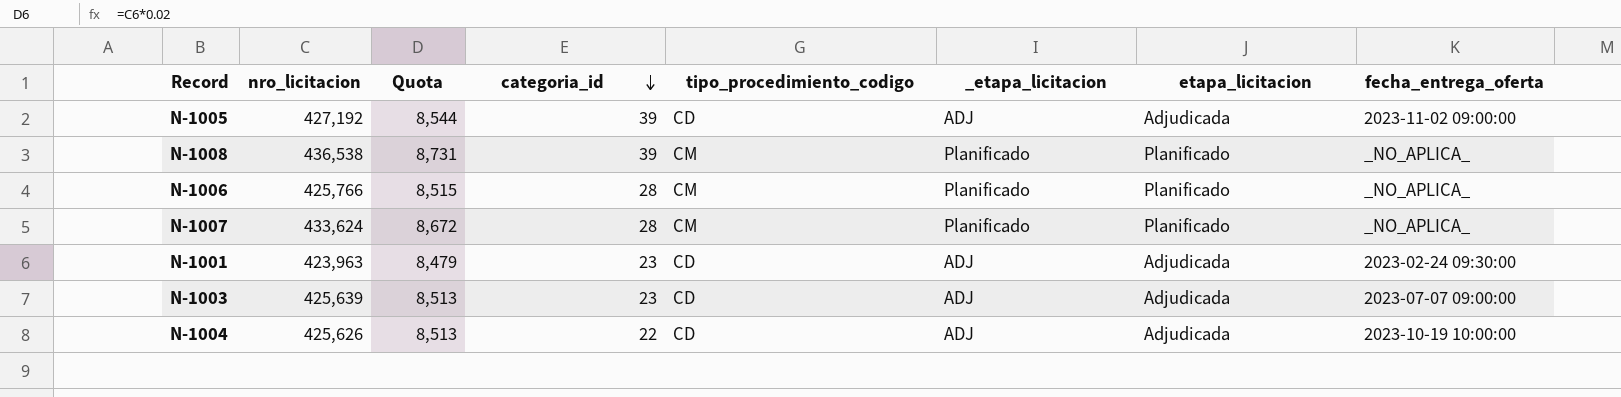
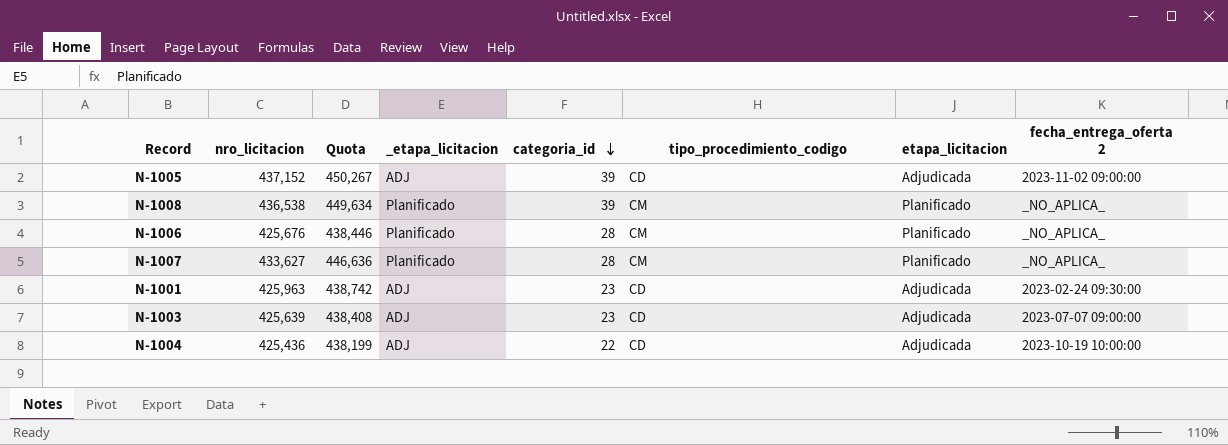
column Quota | formula: [nro_licitacion] * 0.02 -> [nro_licitacion] * 1.03
column _etapa_licitacion | position: 6 -> 4
column name: fecha_entrega_oferta -> fecha_entrega_oferta 2
N-1005 | nro_licitacion: 427,192 -> 437,152
N-1006 | nro_licitacion: 425,766 -> 425,676
N-1007 | nro_licitacion: 433,624 -> 433,627
N-1001 | nro_licitacion: 423,963 -> 425,963
N-1004 | nro_licitacion: 425,626 -> 425,436

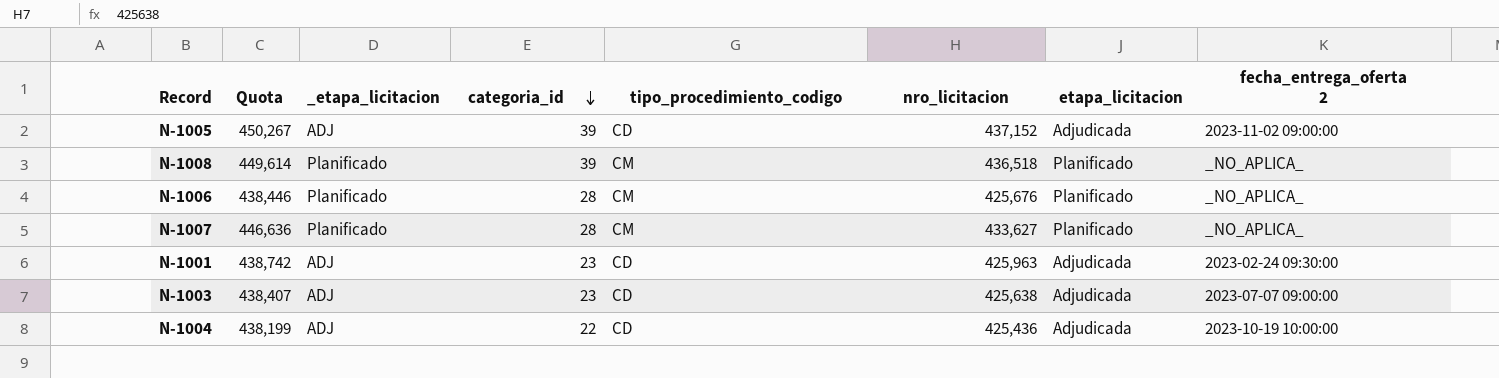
column nro_licitacion | position: 2 -> 6
N-1008 | Quota: 449,634 -> 449,614
N-1008 | nro_licitacion: 436,538 -> 436,518
N-1003 | Quota: 438,408 -> 438,407
N-1003 | nro_licitacion: 425,639 -> 425,638

